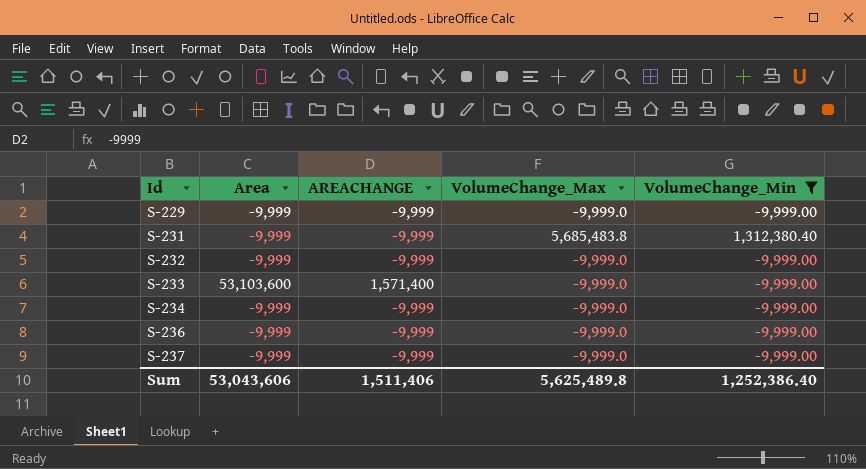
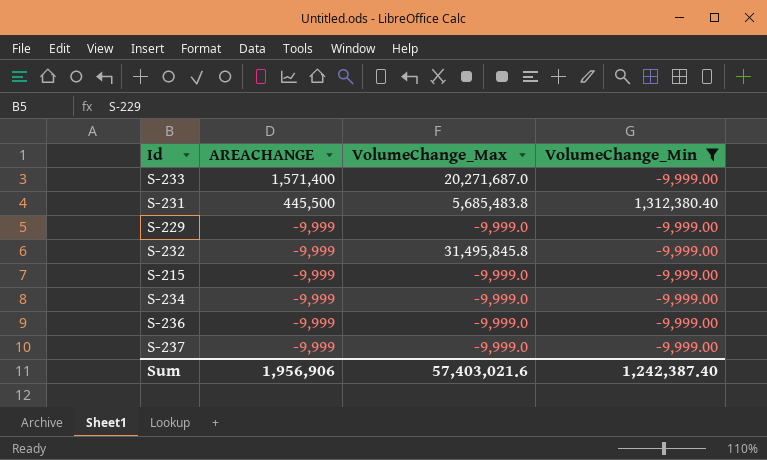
row order: Id ascending -> AREACHANGE descending
column Area | position: 2 -> none
S-233 | VolumeChange_Max: -9,999.0 -> 20,271,687.0
S-231 | AREACHANGE: -9,999 -> 445,500
S-232 | VolumeChange_Max: -9,999.0 -> 31,495,845.8
row S-215: none -> -9,999 | -9,999.0 | -9,999.00
Sum | AREACHANGE: 1,511,406 -> 1,956,906
Sum | VolumeChange_Max: 5,625,489.8 -> 57,403,021.6
Sum | VolumeChange_Min: 1,252,386.40 -> 1,242,387.40

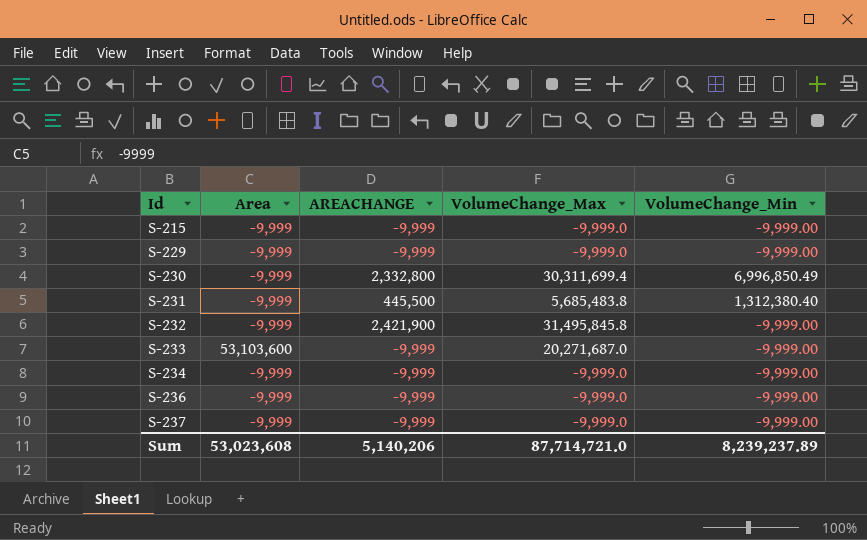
filter: VolumeChange_Min != 6,996,850.49 -> none
row order: AREACHANGE descending -> Id ascending
column Area | position: none -> 2
S-232 | AREACHANGE: -9,999 -> 2,421,900
S-233 | AREACHANGE: 1,571,400 -> -9,999
Sum | AREACHANGE: 1,956,906 -> 5,140,206
Sum | VolumeChange_Max: 57,403,021.6 -> 87,714,721.0
Sum | VolumeChange_Min: 1,242,387.40 -> 8,239,237.89

